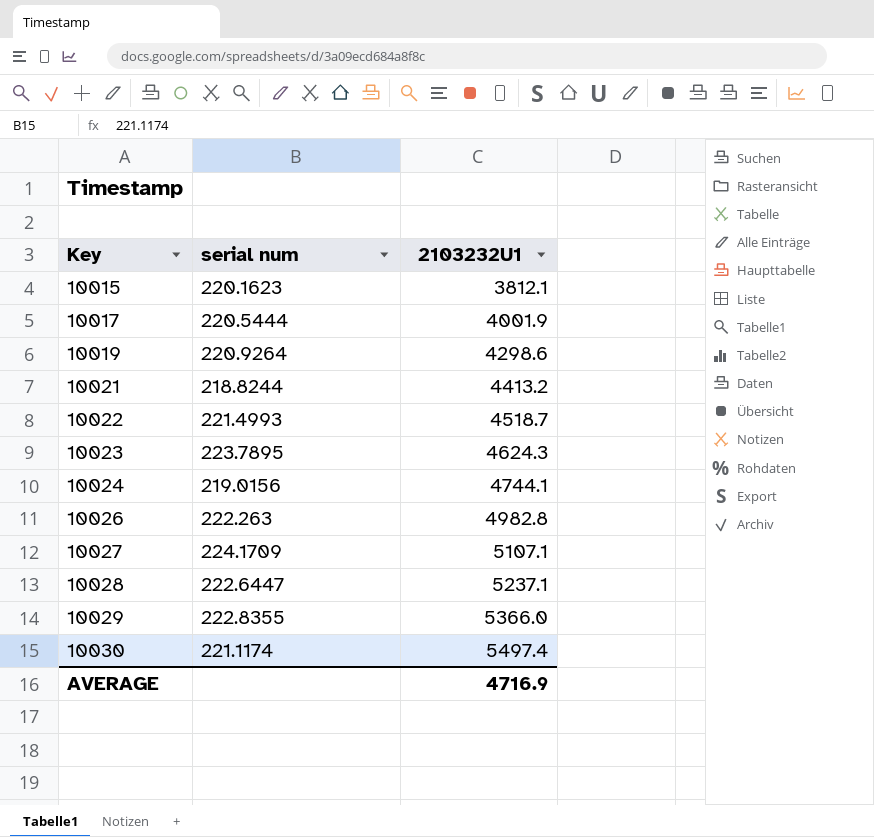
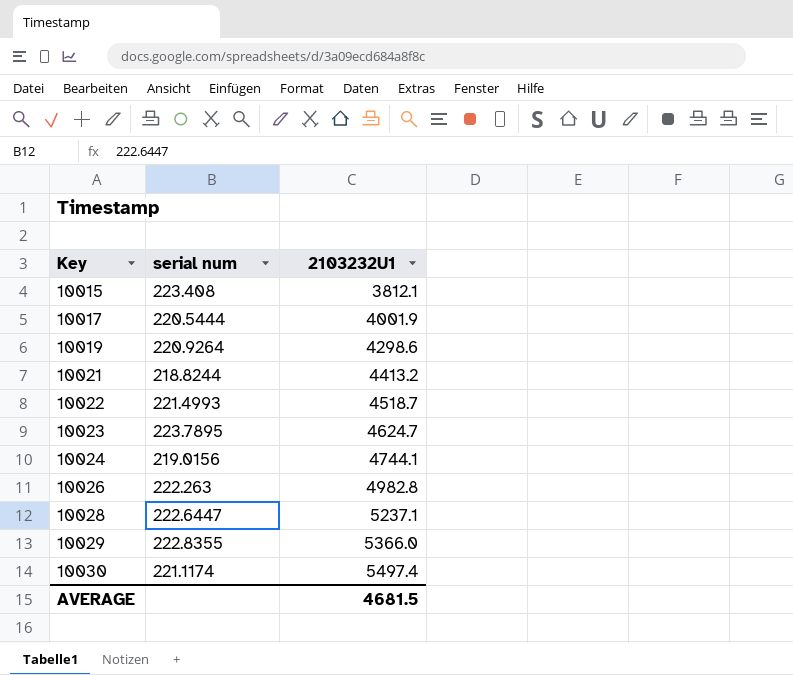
row 10027: 224.1709 | 5107.1 -> none
10015 | serial num: 220.1623 -> 223.408
10023 | 2103232U1: 4624.3 -> 4624.7
AVERAGE | 2103232U1: 4716.9 -> 4681.5

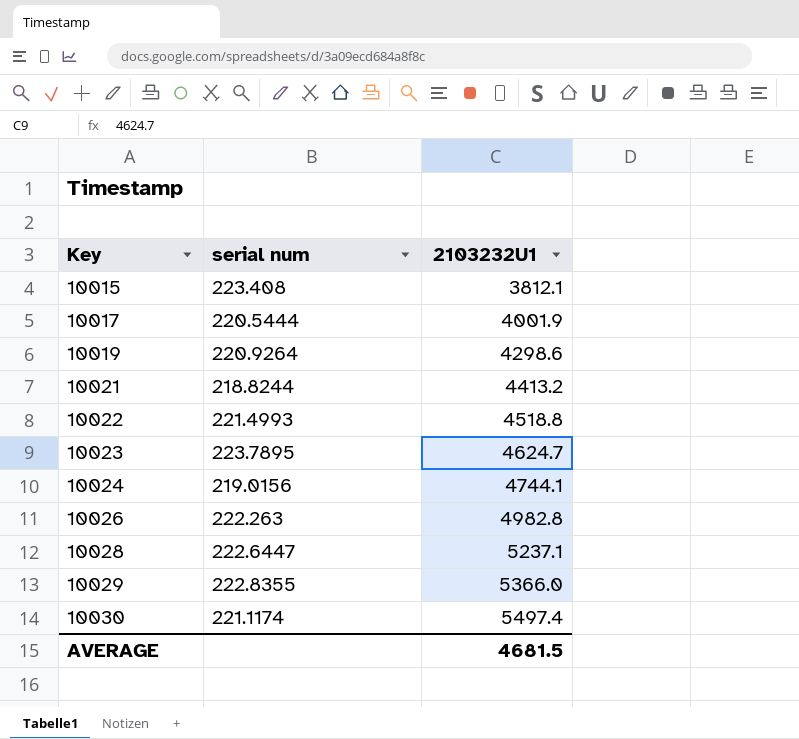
10022 | 2103232U1: 4518.7 -> 4518.8

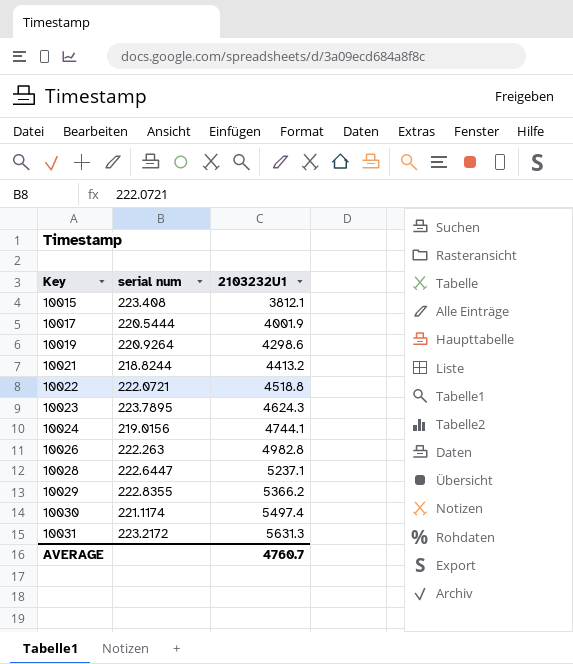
10022 | serial num: 221.4993 -> 222.0721
10023 | 2103232U1: 4624.7 -> 4624.3
10029 | 2103232U1: 5366.0 -> 5366.2
row 10031: none -> 223.2172 | 5631.3
AVERAGE | 2103232U1: 4681.5 -> 4760.7

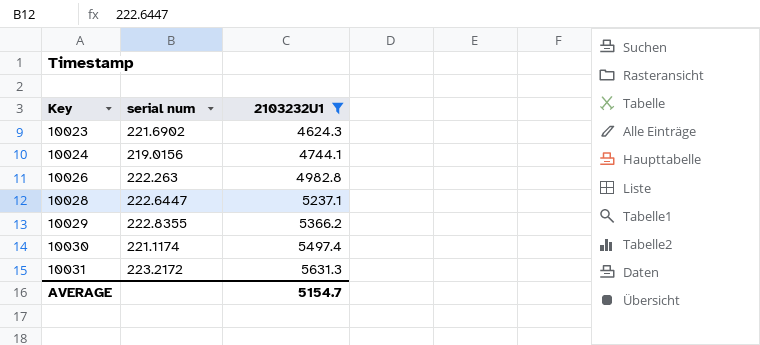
filter: none -> 2103232U1 >= 4624.3
10023 | serial num: 223.7895 -> 221.6902
AVERAGE | 2103232U1: 4760.7 -> 5154.7

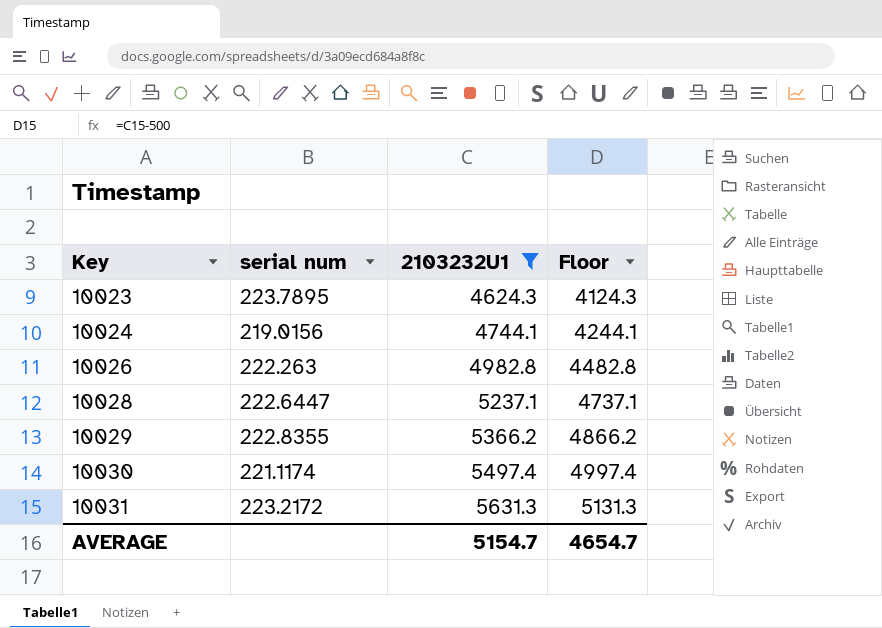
column Floor | formula: none -> [2103232U1] - 500
10023 | serial num: 221.6902 -> 223.7895

